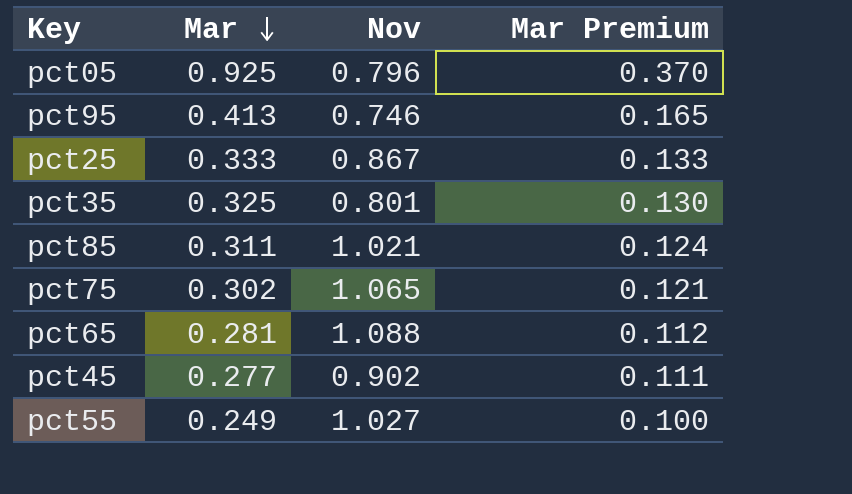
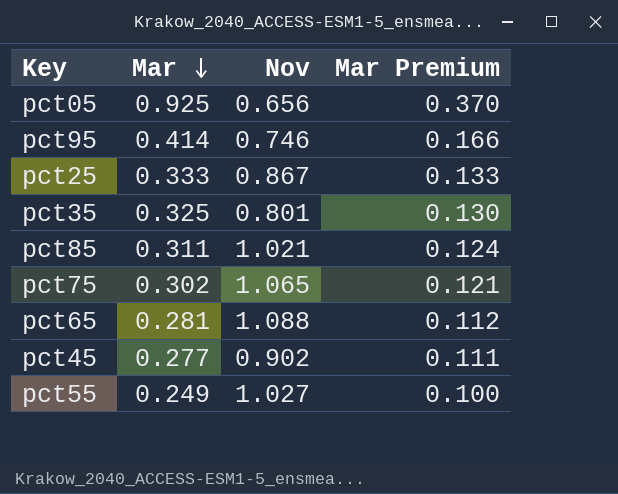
pct05 | Nov: 0.796 -> 0.656
pct95 | Mar: 0.413 -> 0.414
pct95 | Mar Premium: 0.165 -> 0.166

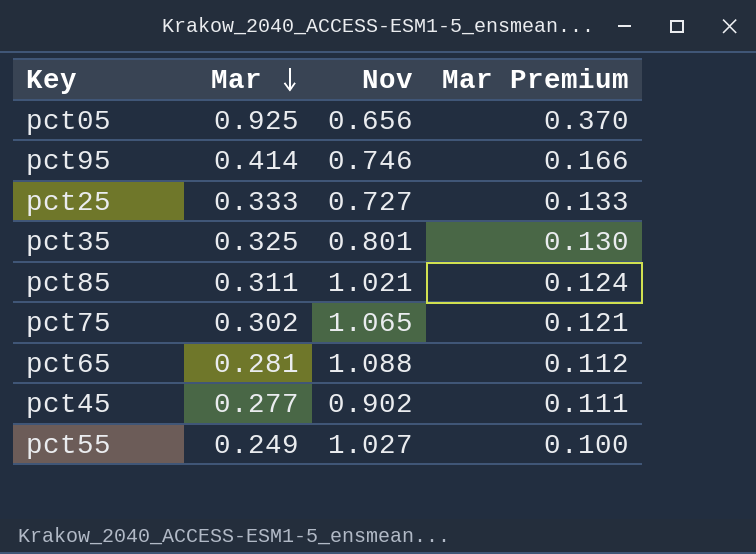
pct25 | Nov: 0.867 -> 0.727

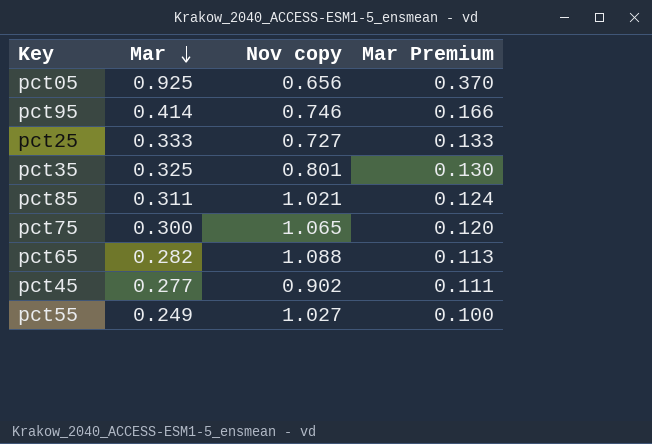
column name: Nov -> Nov copy
pct75 | Mar: 0.302 -> 0.300
pct75 | Mar Premium: 0.121 -> 0.120
pct65 | Mar: 0.281 -> 0.282
pct65 | Mar Premium: 0.112 -> 0.113

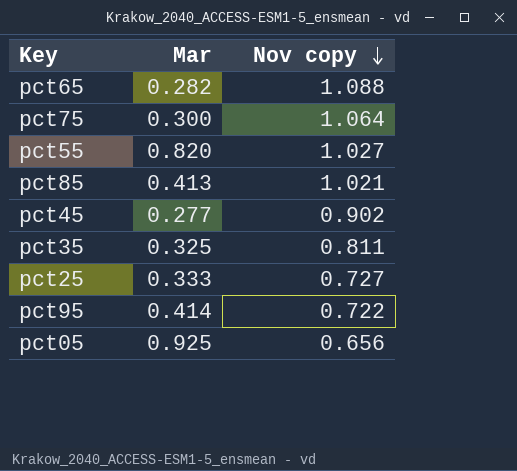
row order: Mar descending -> Nov copy descending
column Mar Premium | formula: [Mar] * 0.4 -> none
pct75 | Nov copy: 1.065 -> 1.064
pct55 | Mar: 0.249 -> 0.820
pct85 | Mar: 0.311 -> 0.413
pct35 | Nov copy: 0.801 -> 0.811
pct95 | Nov copy: 0.746 -> 0.722

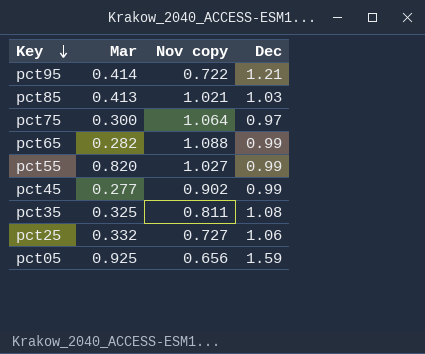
row order: Nov copy descending -> Key descending
column Dec | position: none -> 4
pct25 | Mar: 0.333 -> 0.332

